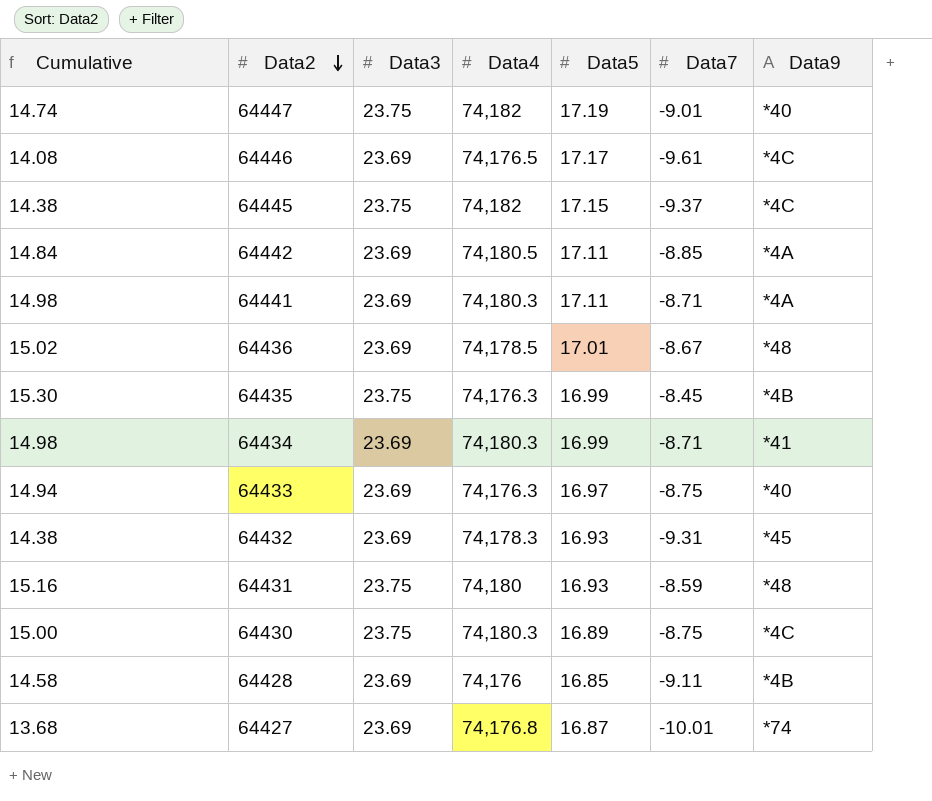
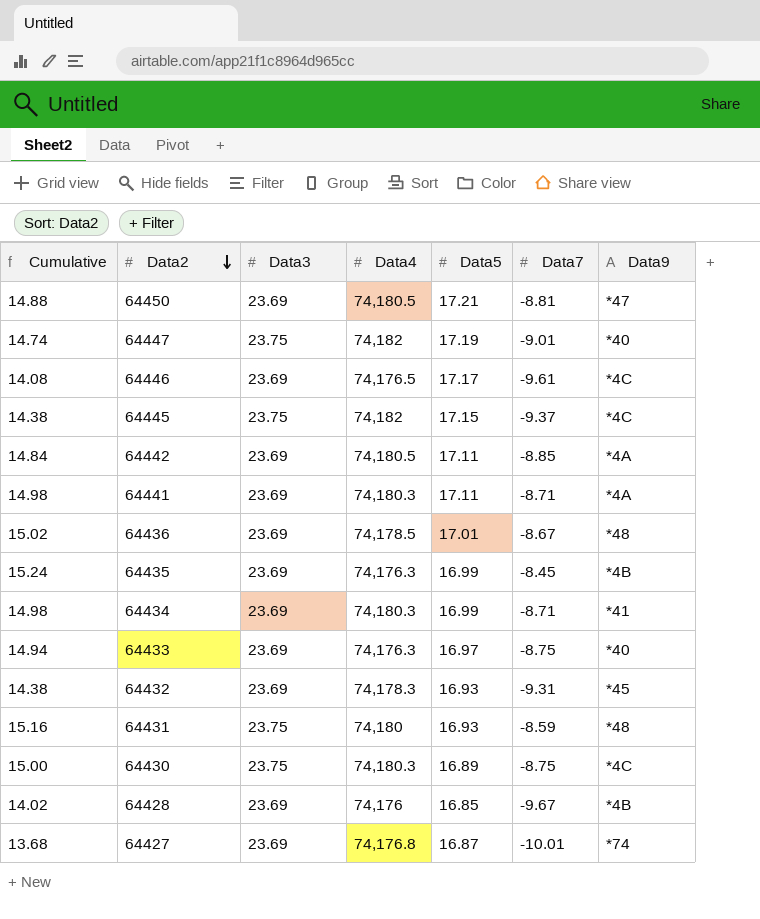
row 64450: none -> 14.88 | 23.69 | 74,180.5 | 17.21 | -8.81 | *47
64435 | Cumulative: 15.30 -> 15.24
64435 | Data3: 23.75 -> 23.69
64428 | Cumulative: 14.58 -> 14.02
64428 | Data7: -9.11 -> -9.67

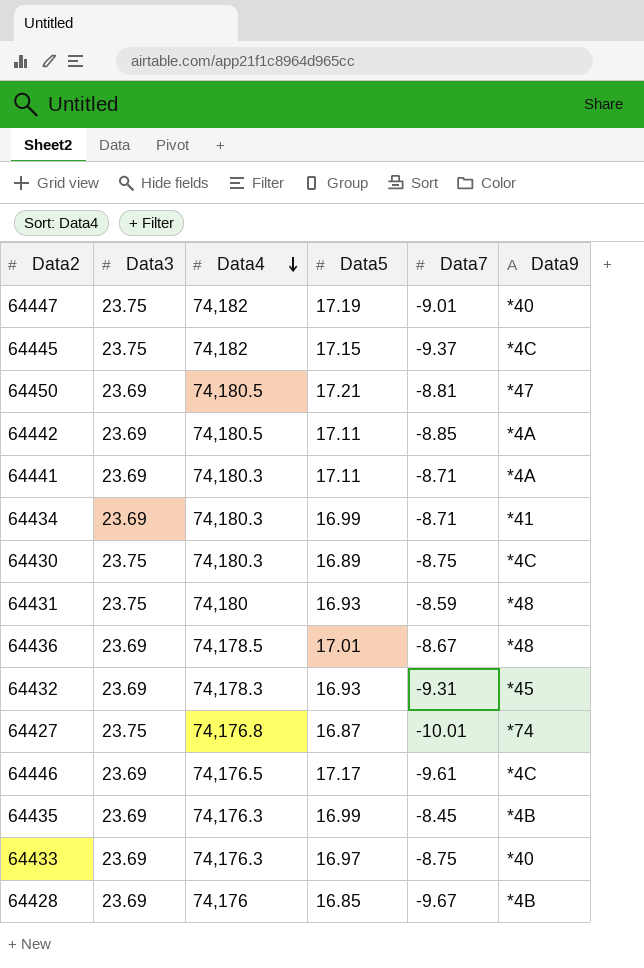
row order: Data2 descending -> Data4 descending
column Cumulative | formula: [Data3] + [Data7] -> none
64427 | Data3: 23.69 -> 23.75

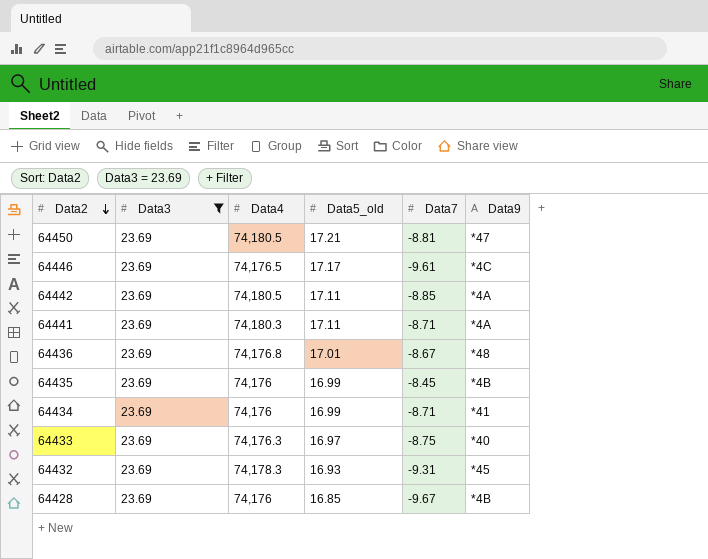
filter: none -> Data3 = 23.69
row order: Data4 descending -> Data2 descending
column name: Data5 -> Data5_old
64436 | Data4: 74,178.5 -> 74,176.8
64435 | Data4: 74,176.3 -> 74,176
64434 | Data4: 74,180.3 -> 74,176

